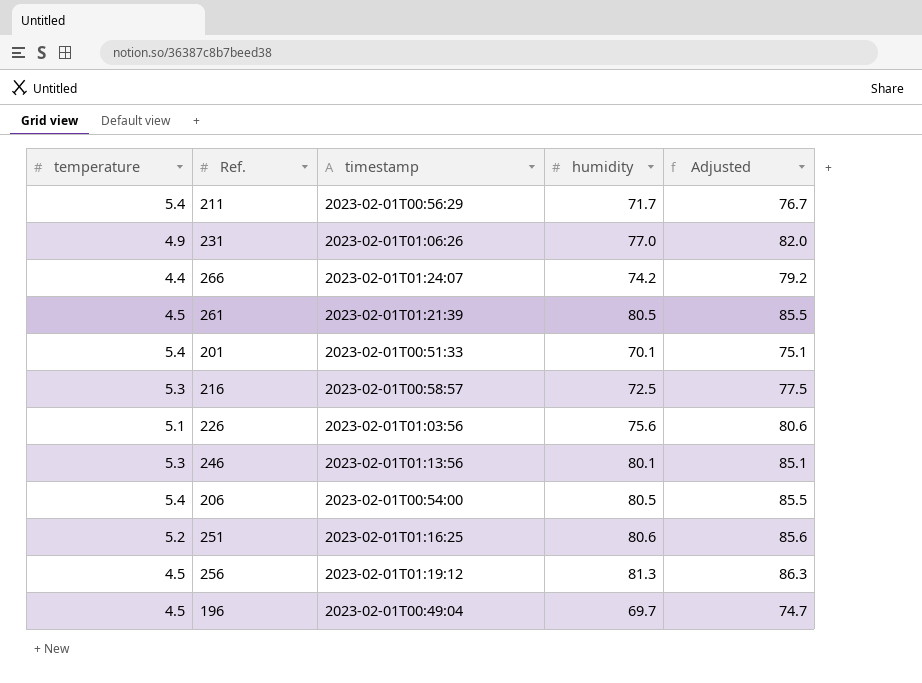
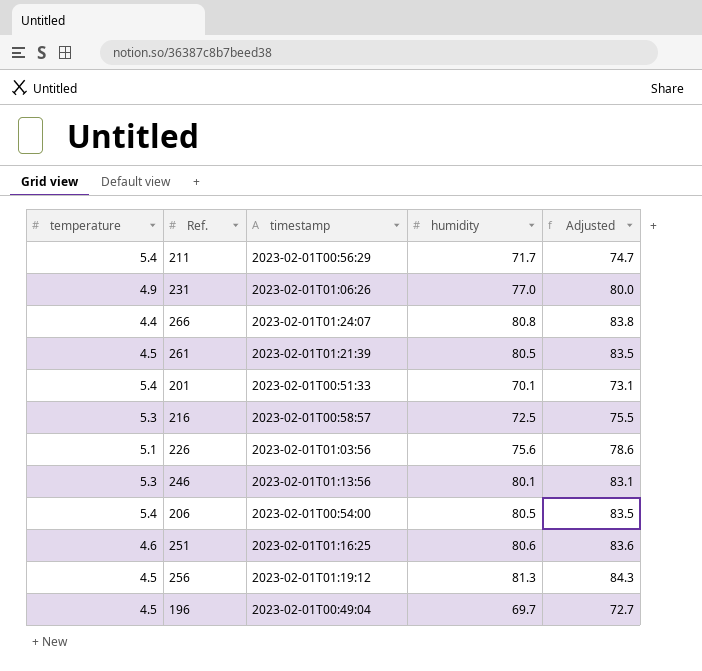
column Adjusted | formula: [humidity] + 5 -> [humidity] + 3
266 | humidity: 74.2 -> 80.8
251 | temperature: 5.2 -> 4.6

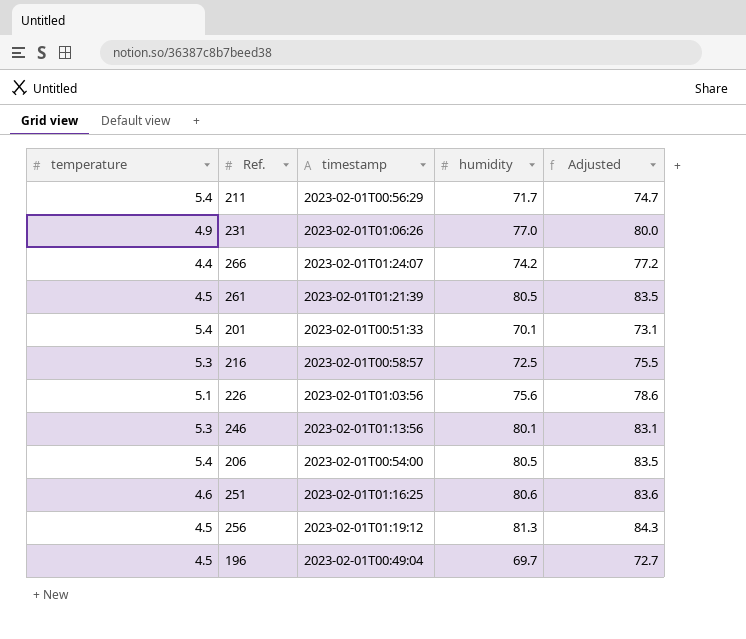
266 | humidity: 80.8 -> 74.2
266 | Adjusted: 83.8 -> 77.2

